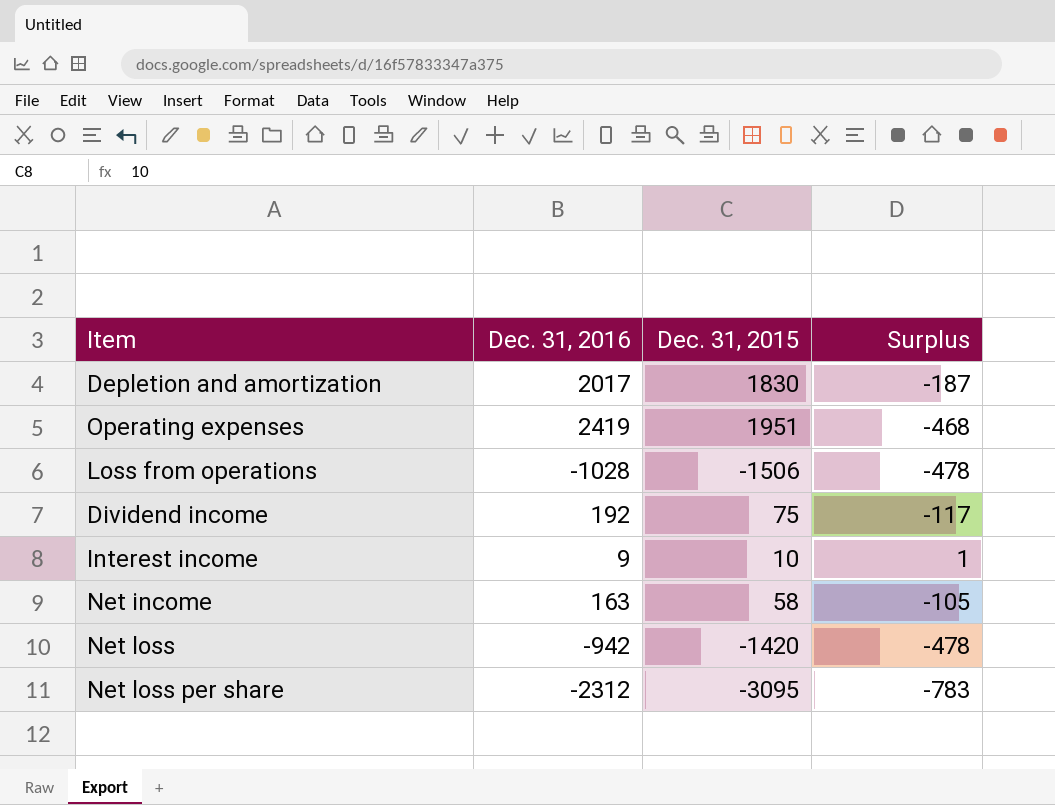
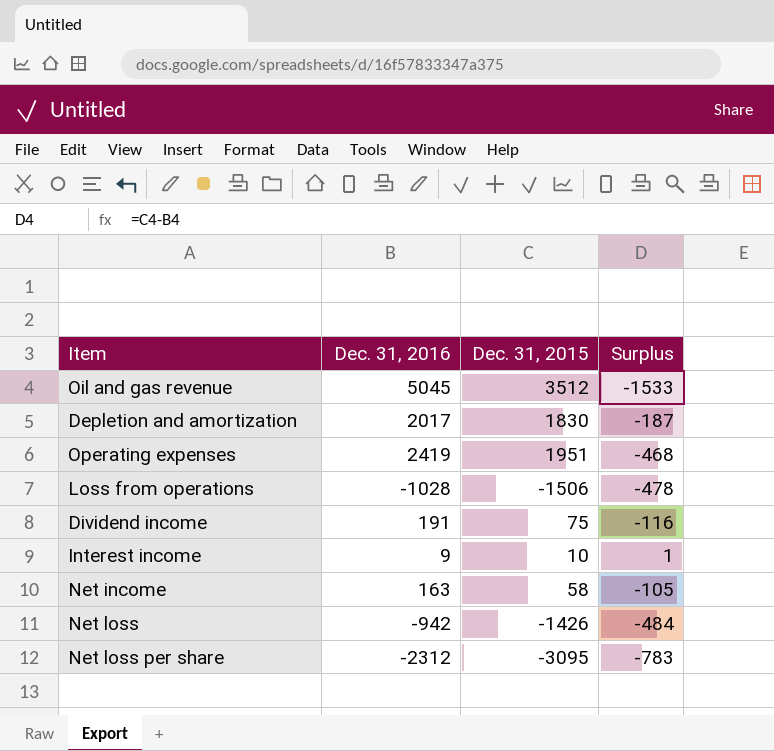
row Oil and gas revenue: none -> 5045 | 3512 | -1533
Dividend income | Dec. 31, 2016: 192 -> 191
Dividend income | Surplus: -117 -> -116
Net loss | Dec. 31, 2015: -1420 -> -1426
Net loss | Surplus: -478 -> -484

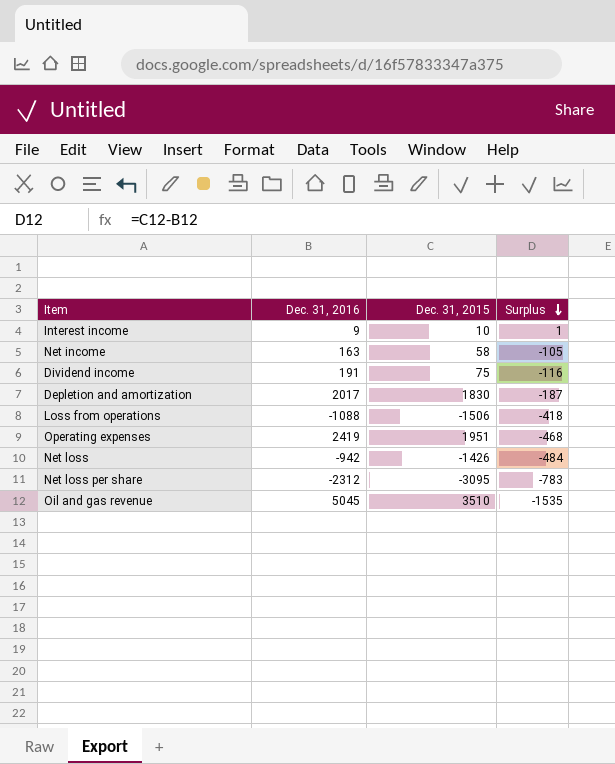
row order: none -> Surplus descending
Loss from operations | Dec. 31, 2016: -1028 -> -1088
Loss from operations | Surplus: -478 -> -418
Oil and gas revenue | Dec. 31, 2015: 3512 -> 3510
Oil and gas revenue | Surplus: -1533 -> -1535

